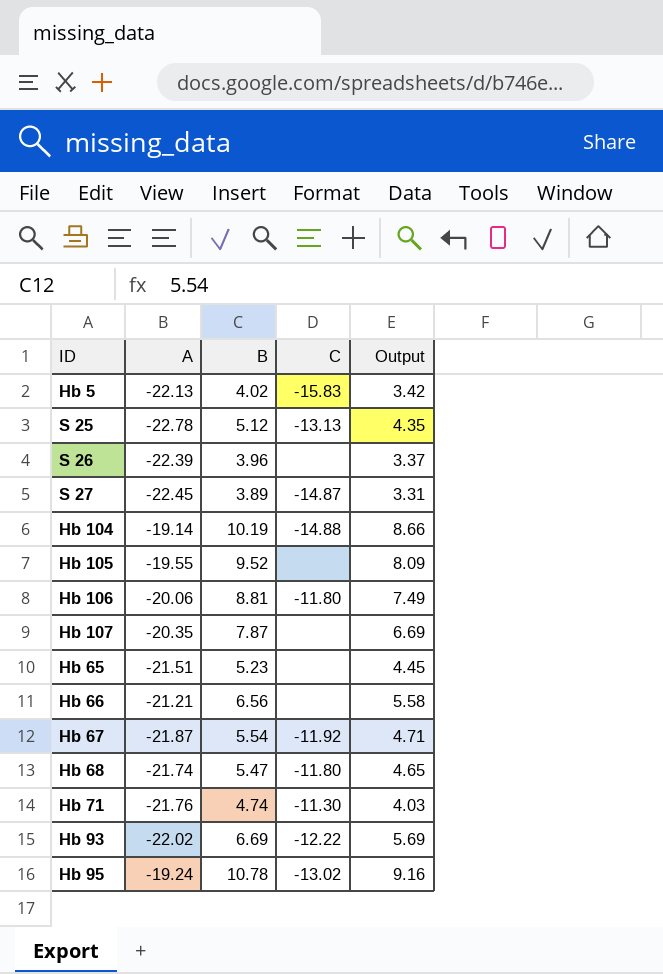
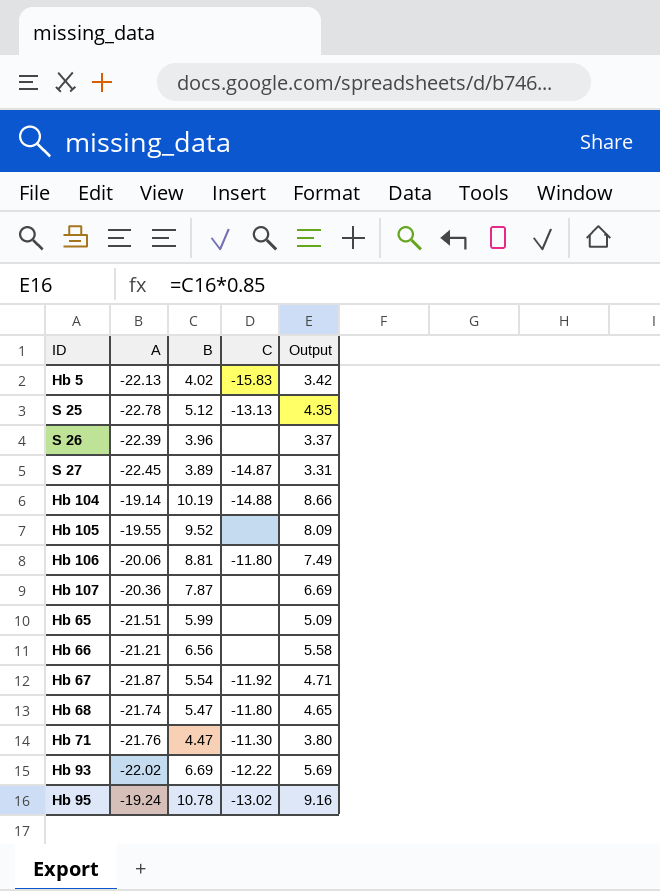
Hb 107 | A: -20.35 -> -20.36
Hb 65 | B: 5.23 -> 5.99
Hb 65 | Output: 4.45 -> 5.09
Hb 71 | B: 4.74 -> 4.47
Hb 71 | Output: 4.03 -> 3.80

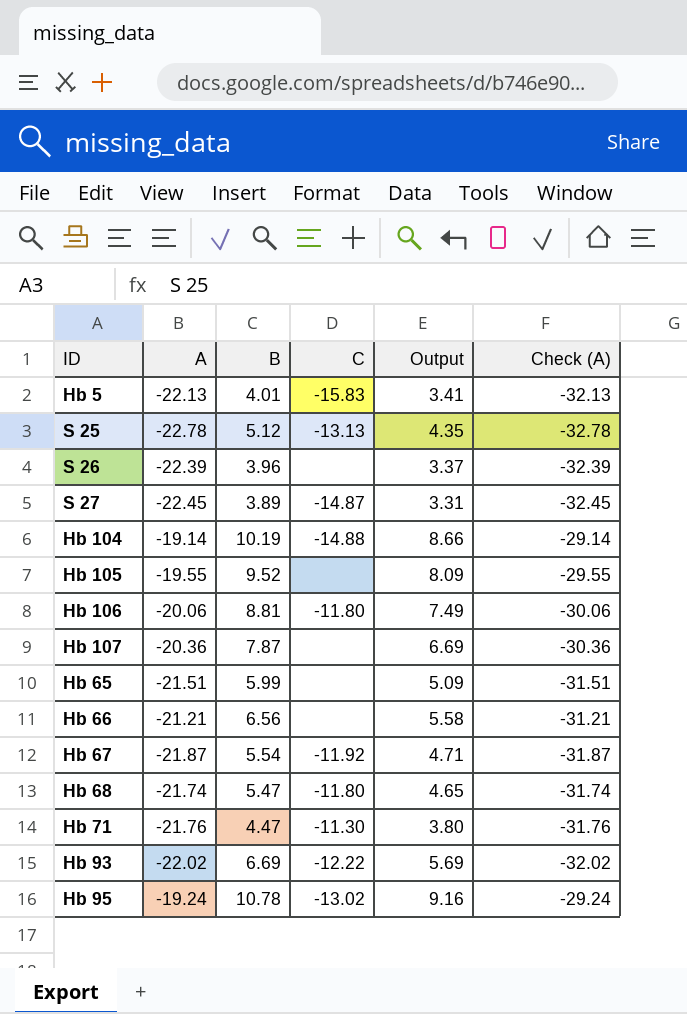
column Check (A) | formula: none -> [A] - 10
Hb 5 | B: 4.02 -> 4.01
Hb 5 | Output: 3.42 -> 3.41

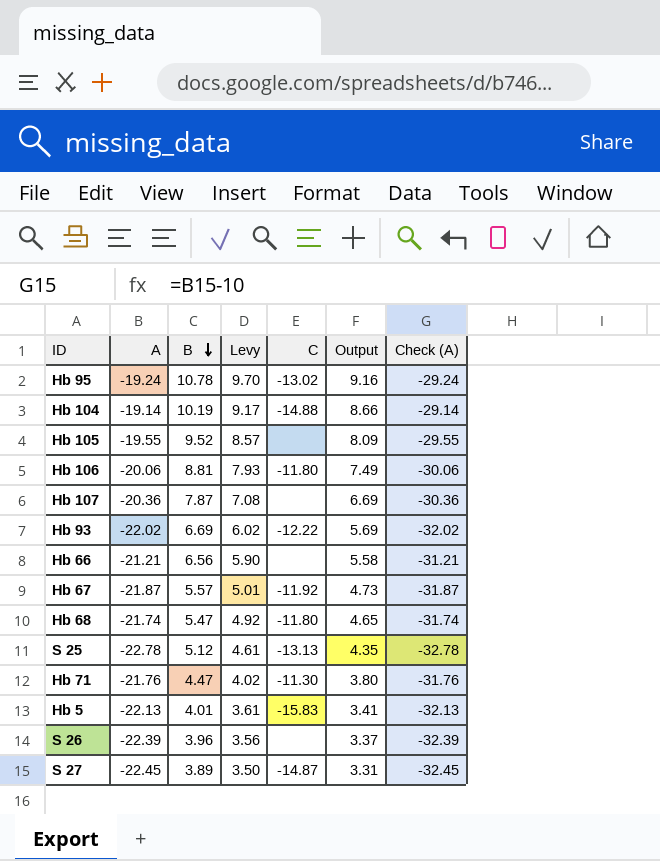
row order: none -> B descending
column Levy | formula: none -> [B] * 0.9
row Hb 65: -21.51 | 5.99 | none | 5.09 | -31.51 -> none
Hb 67 | B: 5.54 -> 5.57
Hb 67 | Output: 4.71 -> 4.73

